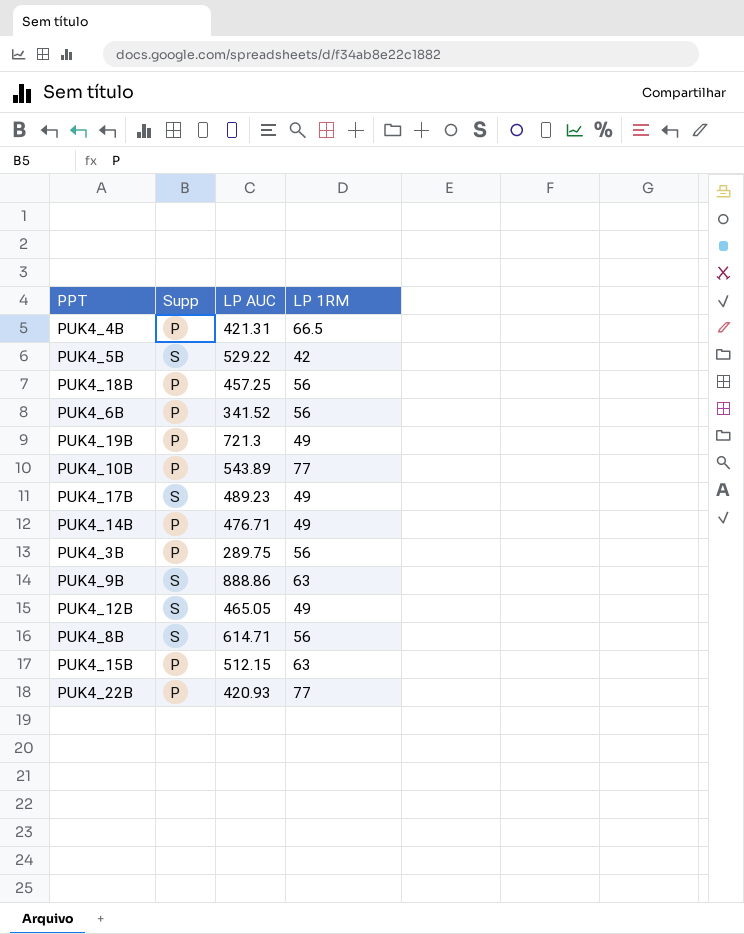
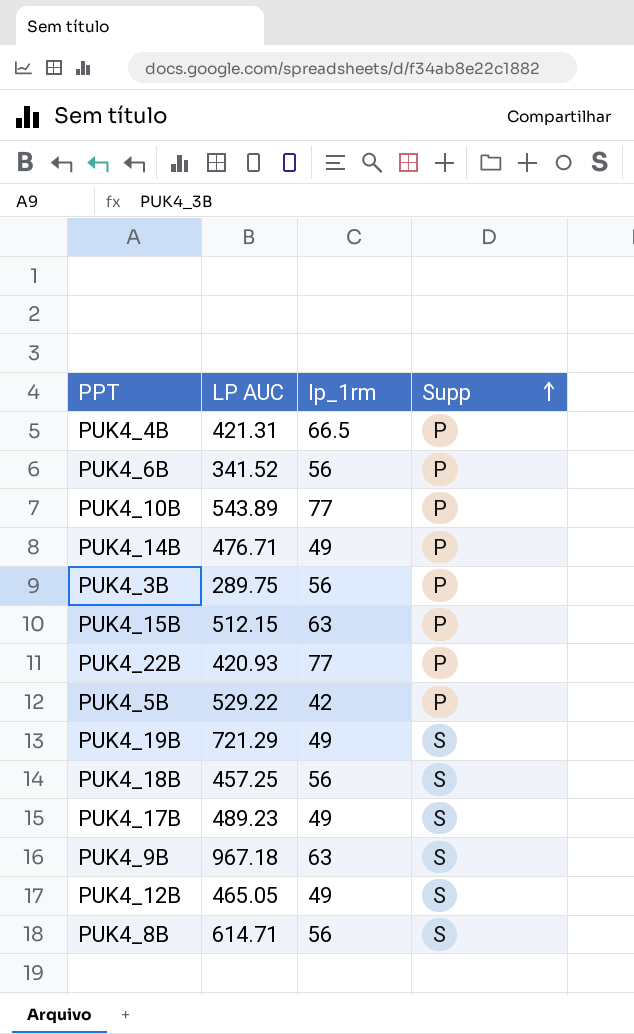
row order: none -> Supp ascending
column name: LP 1RM -> lp_1rm
column Supp | position: 2 -> 4
PUK4_5B | Supp: S -> P
PUK4_19B | LP AUC: 721.3 -> 721.29
PUK4_19B | Supp: P -> S
PUK4_18B | Supp: P -> S
PUK4_9B | LP AUC: 888.86 -> 967.18

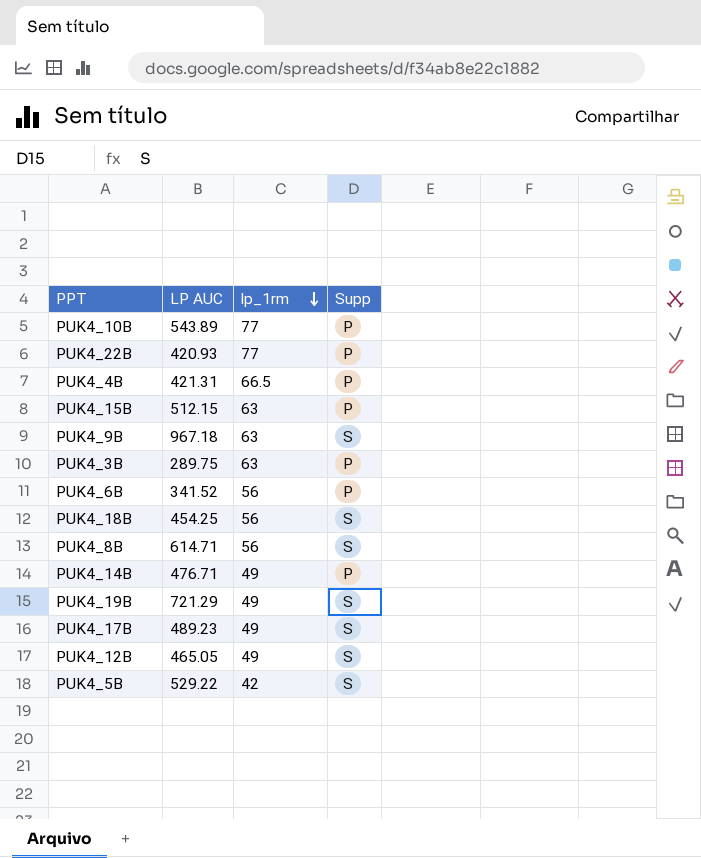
row order: Supp ascending -> lp_1rm descending
PUK4_3B | lp_1rm: 56 -> 63
PUK4_18B | LP AUC: 457.25 -> 454.25
PUK4_5B | Supp: P -> S

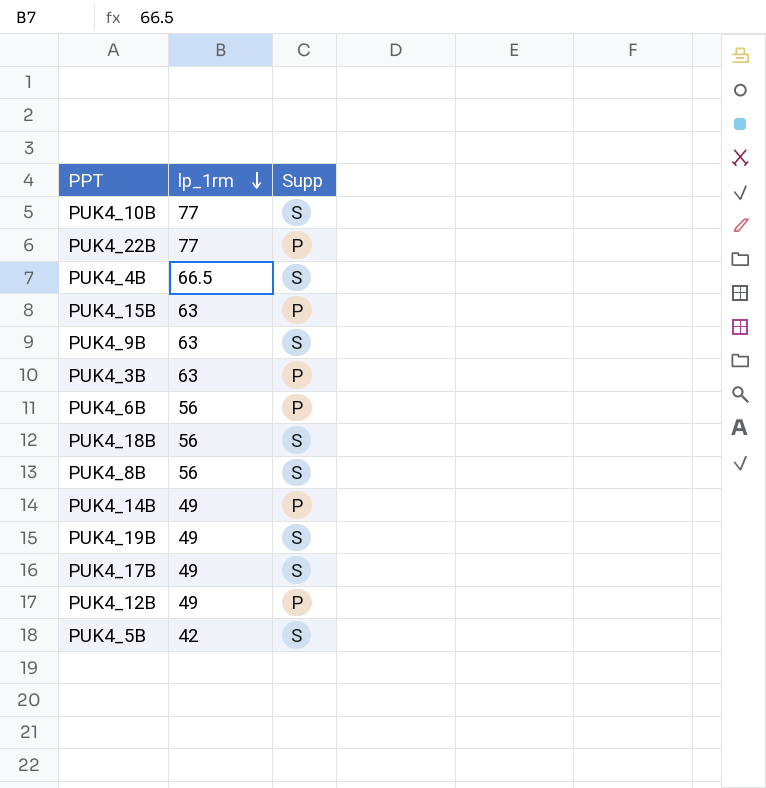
column LP AUC | position: 2 -> none
PUK4_10B | Supp: P -> S
PUK4_4B | Supp: P -> S
PUK4_12B | Supp: S -> P

